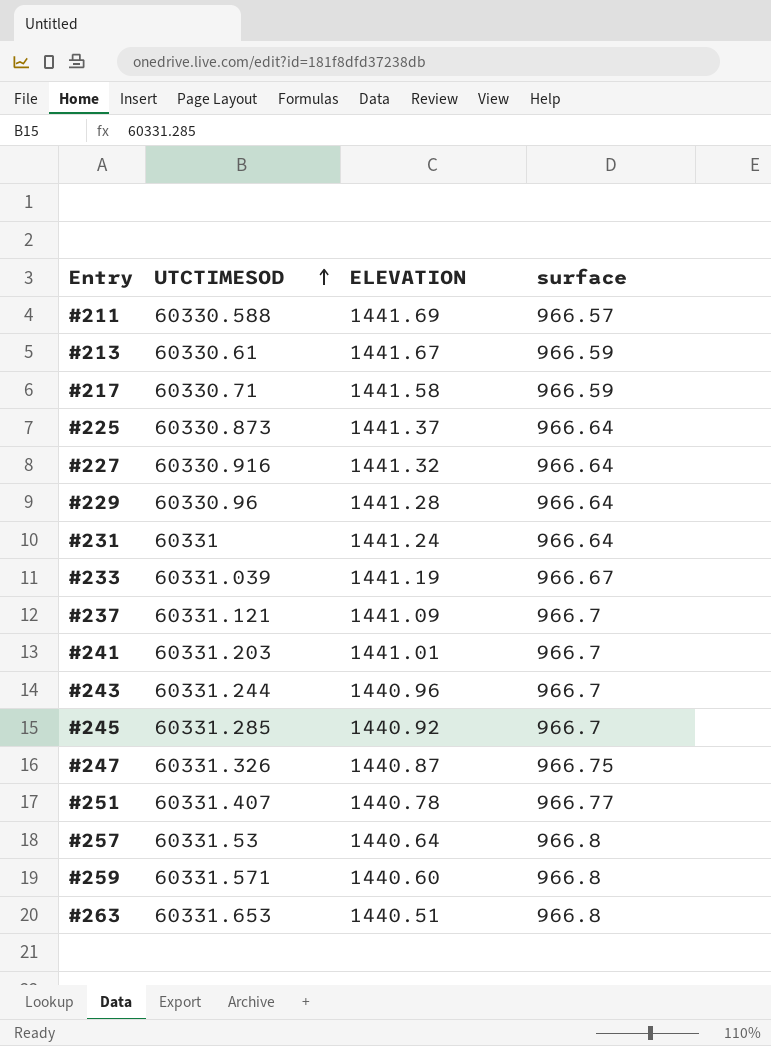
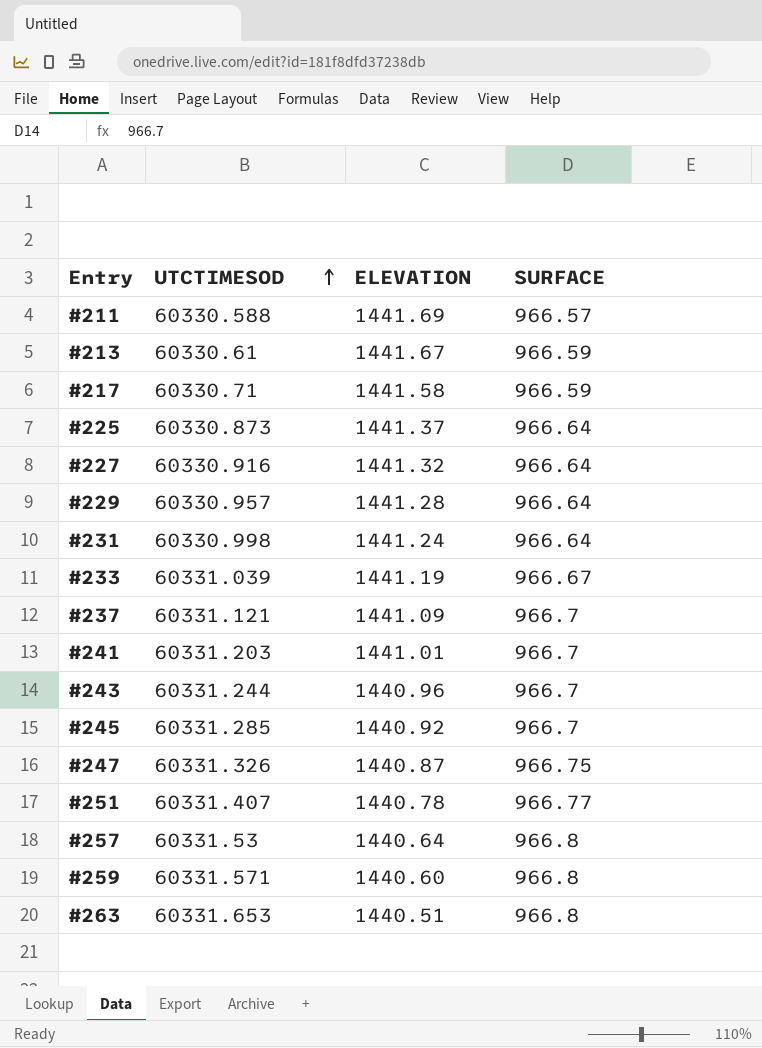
column name: surface -> SURFACE
#229 | UTCTIMESOD: 60330.96 -> 60330.957
#231 | UTCTIMESOD: 60331 -> 60330.998

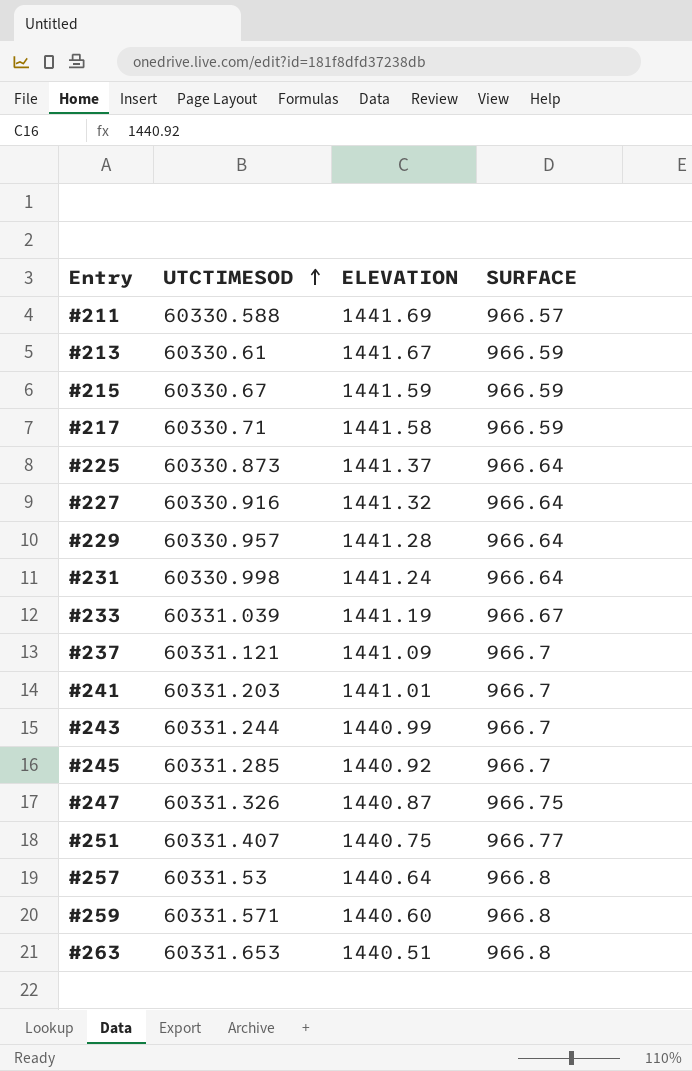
row #215: none -> 60330.67 | 1441.59 | 966.59
#243 | ELEVATION: 1440.96 -> 1440.99
#251 | ELEVATION: 1440.78 -> 1440.75

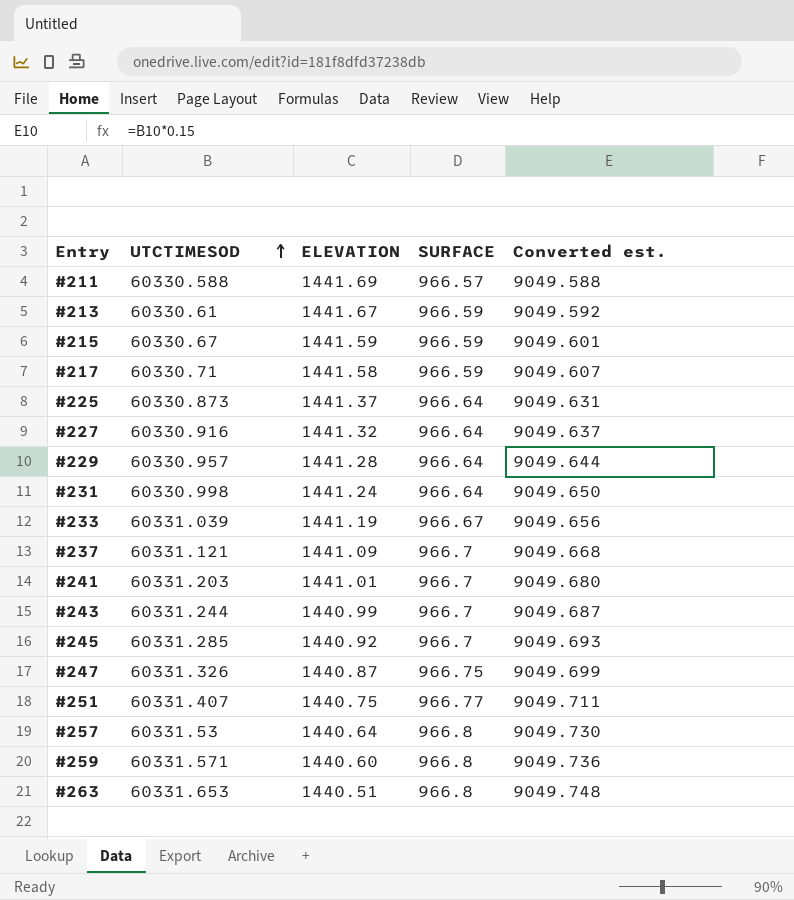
column Converted est. | formula: none -> [UTCTIMESOD] * 0.15

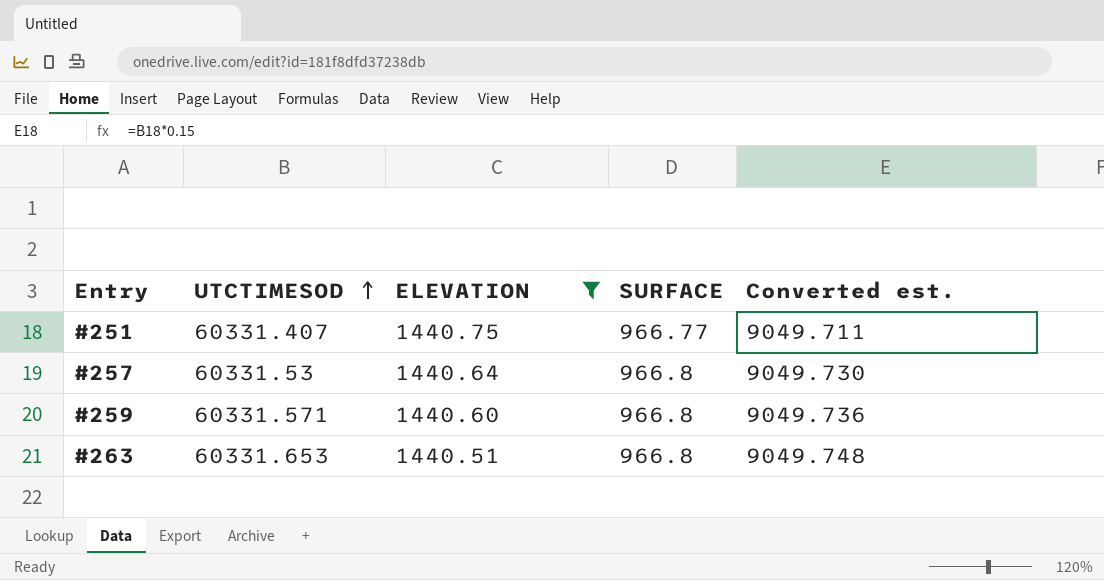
filter: none -> ELEVATION <= 1440.75

